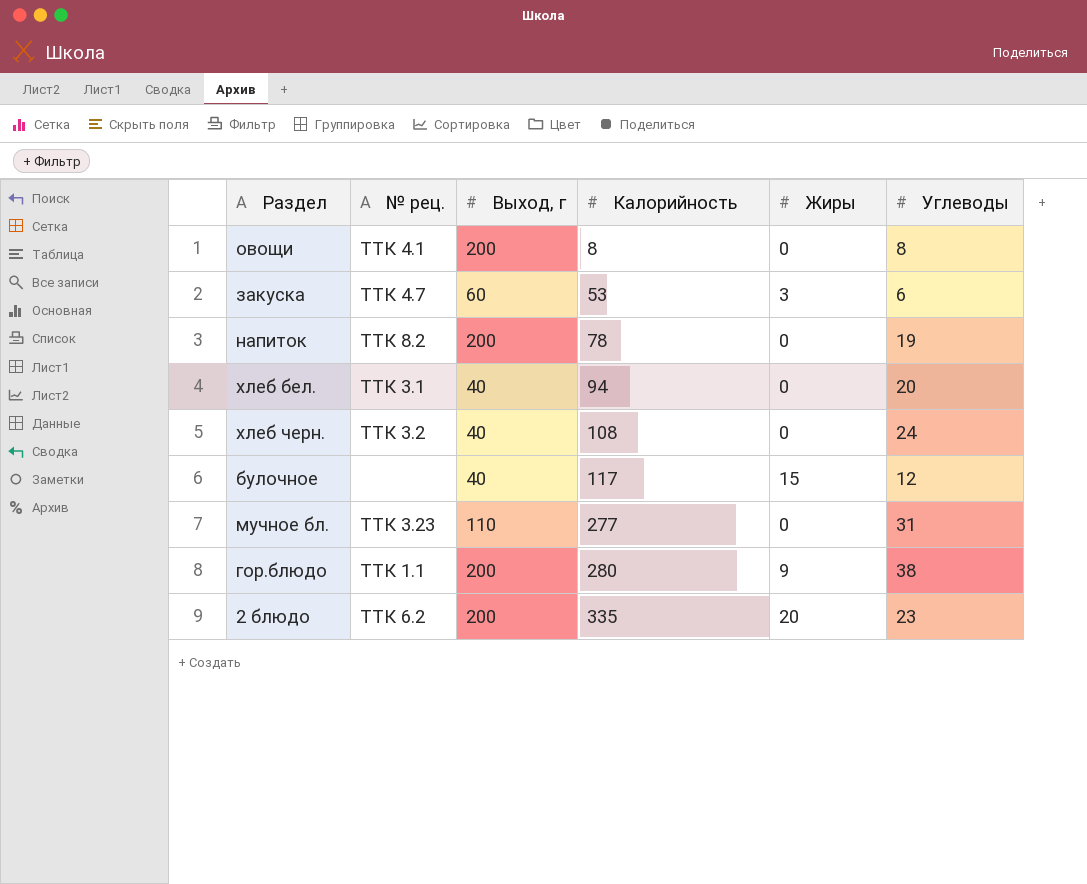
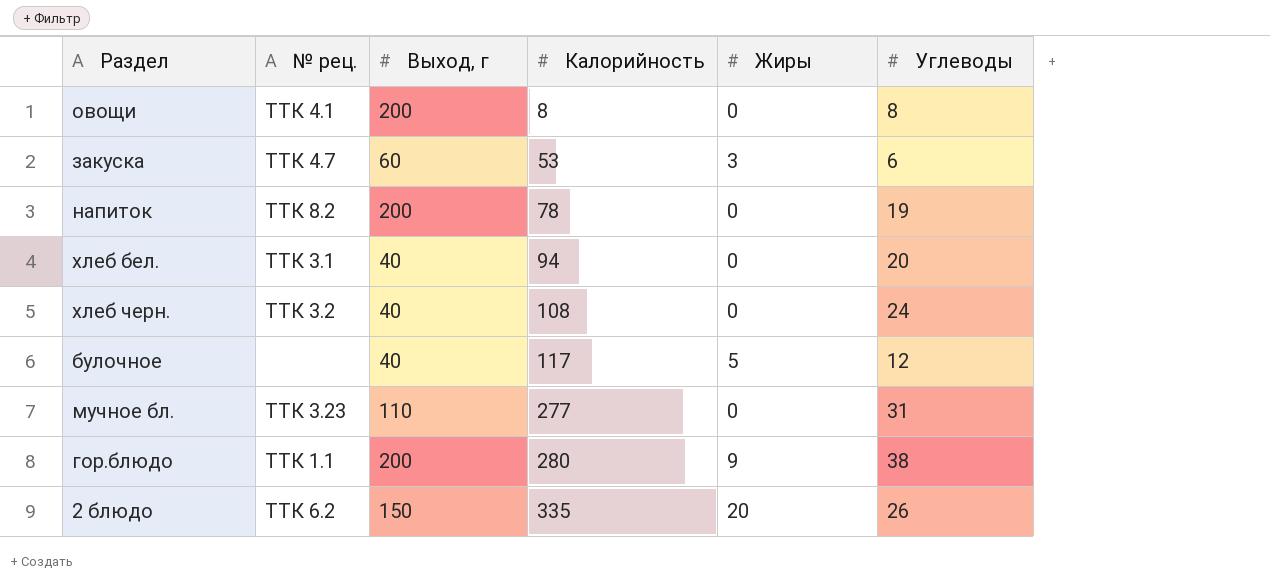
булочное | Жиры: 15 -> 5
2 блюдо | Выход, г: 200 -> 150
2 блюдо | Углеводы: 23 -> 26

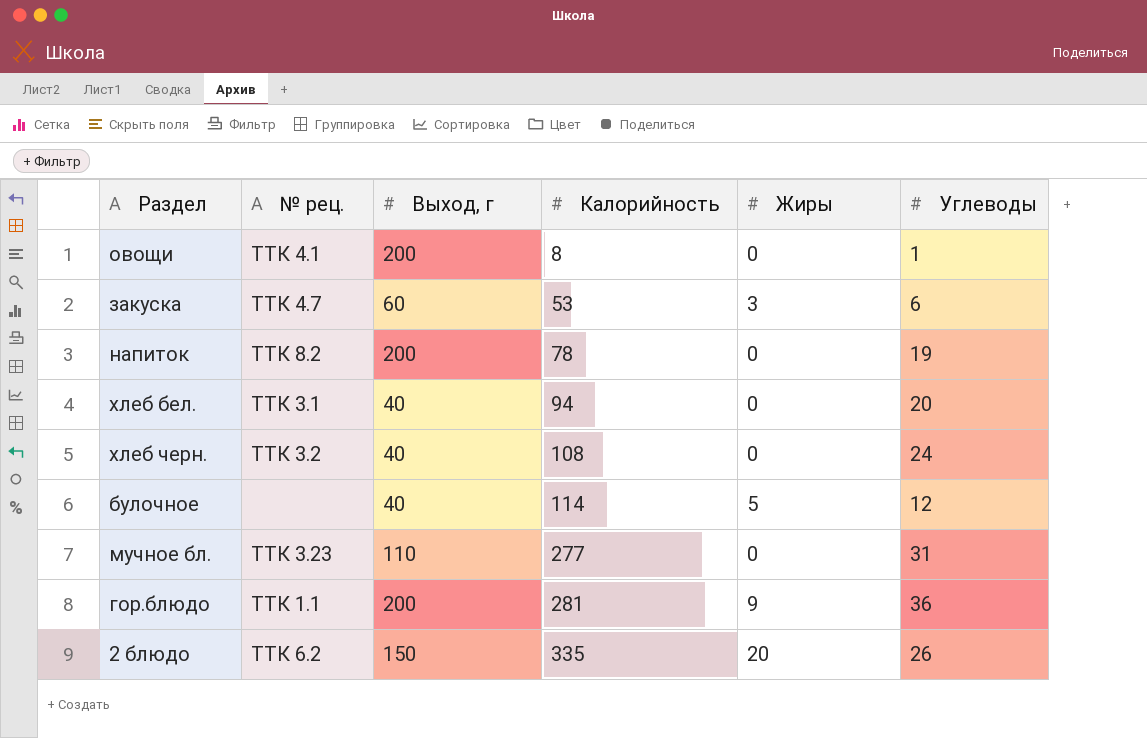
овощи | Углеводы: 8 -> 1
булочное | Калорийность: 117 -> 114
гор.блюдо | Калорийность: 280 -> 281
гор.блюдо | Углеводы: 38 -> 36

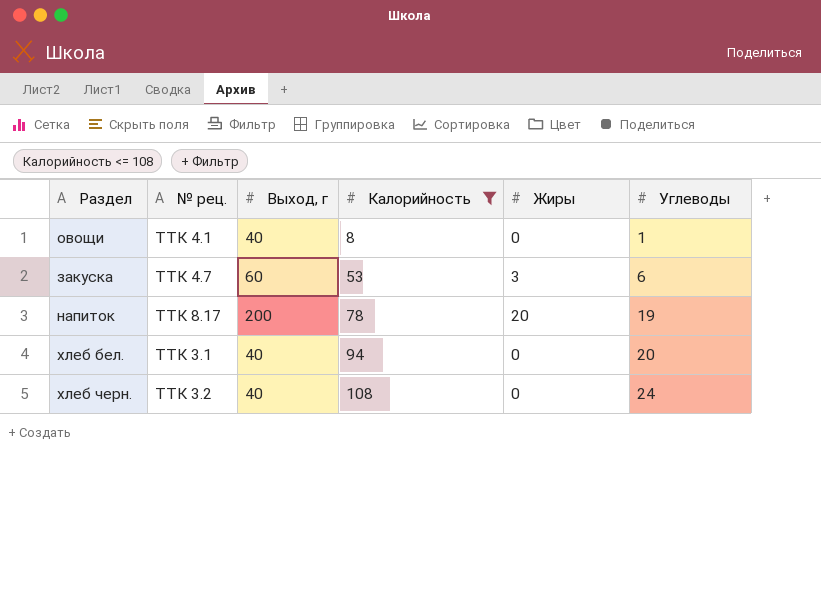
filter: none -> Калорийность <= 108
овощи | Выход, г: 200 -> 40
напиток | № рец.: ТТК 8.2 -> ТТК 8.17
напиток | Жиры: 0 -> 20

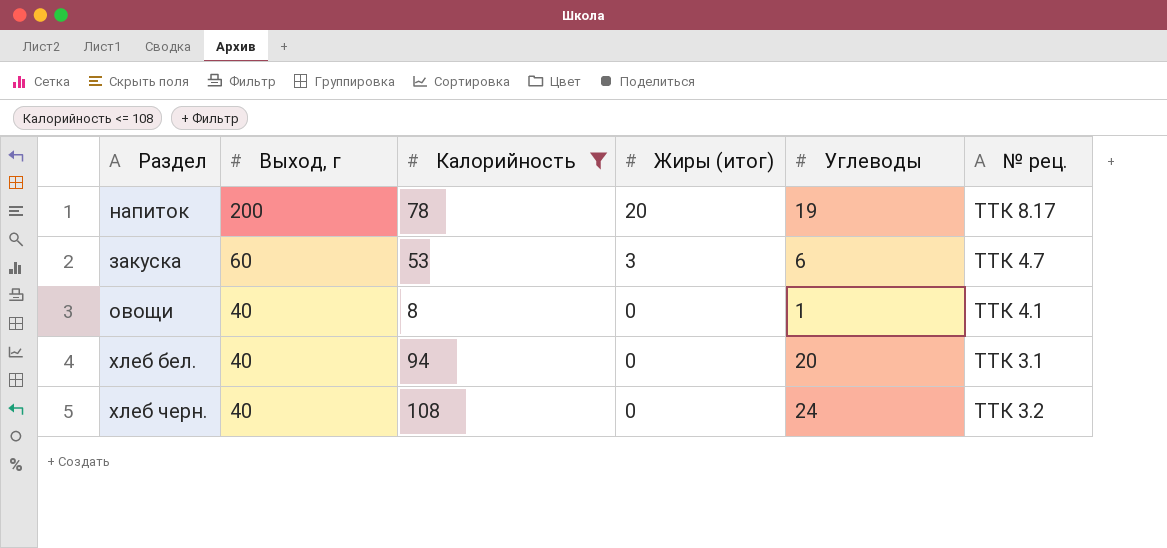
row order: Калорийность ascending -> Выход, г descending
column name: Жиры -> Жиры (итог)
column № рец. | position: 2 -> 6

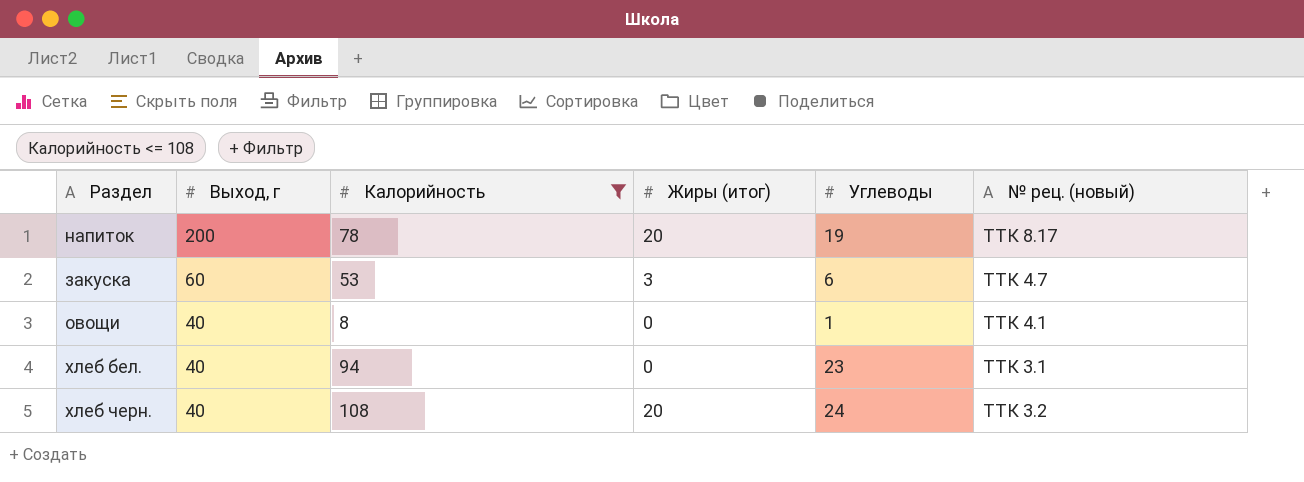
column name: № рец. -> № рец. (новый)
хлеб бел. | Углеводы: 20 -> 23
хлеб черн. | Жиры (итог): 0 -> 20

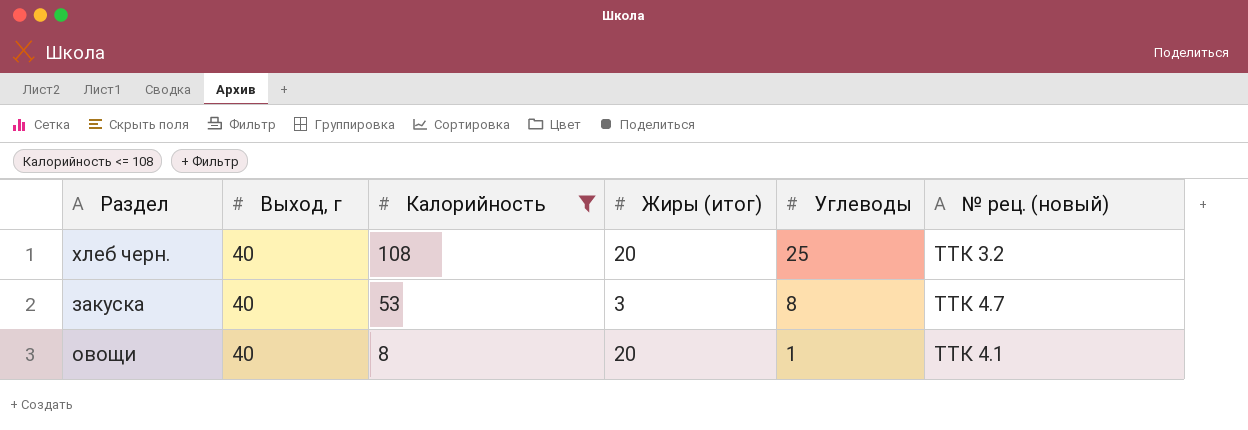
row order: Выход, г descending -> Калорийность descending
row напиток: 200 | 78 | 20 | 19 | ТТК 8.17 -> none
row хлеб бел.: 40 | 94 | 0 | 23 | ТТК 3.1 -> none
хлеб черн. | Углеводы: 24 -> 25
закуска | Выход, г: 60 -> 40
закуска | Углеводы: 6 -> 8
овощи | Жиры (итог): 0 -> 20

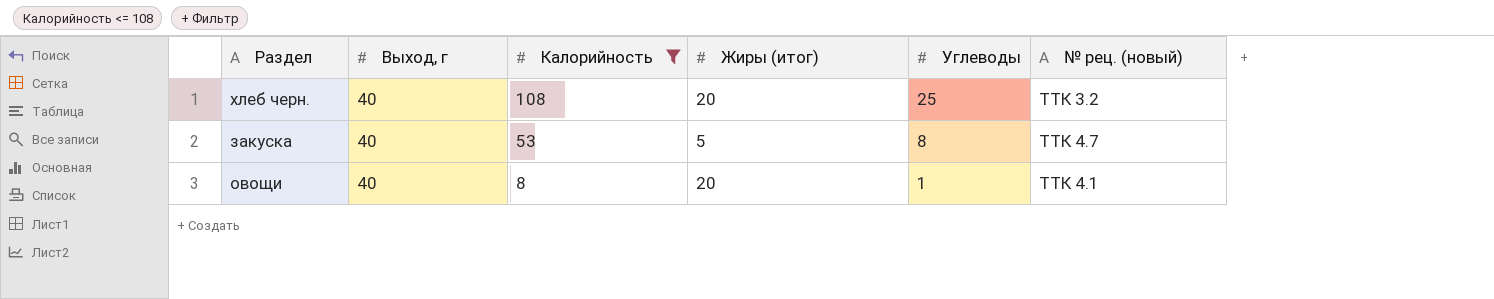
закуска | Жиры (итог): 3 -> 5

